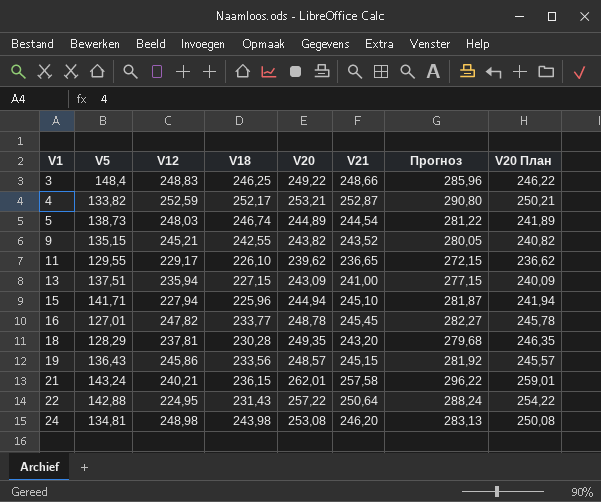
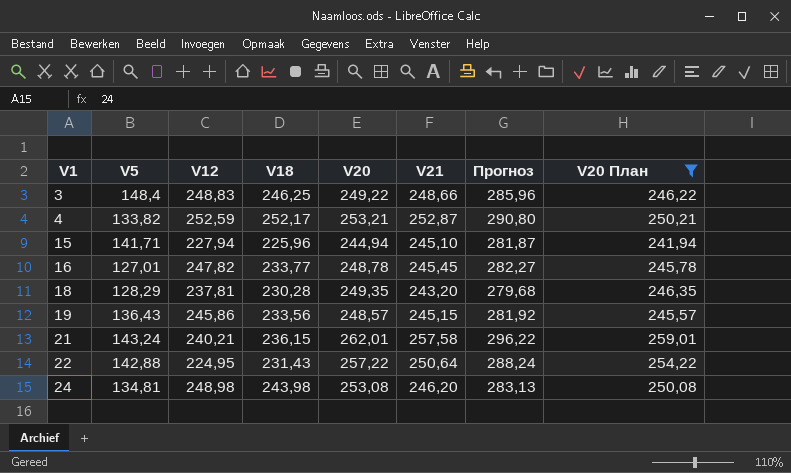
filter: none -> V20 План >= 241,94

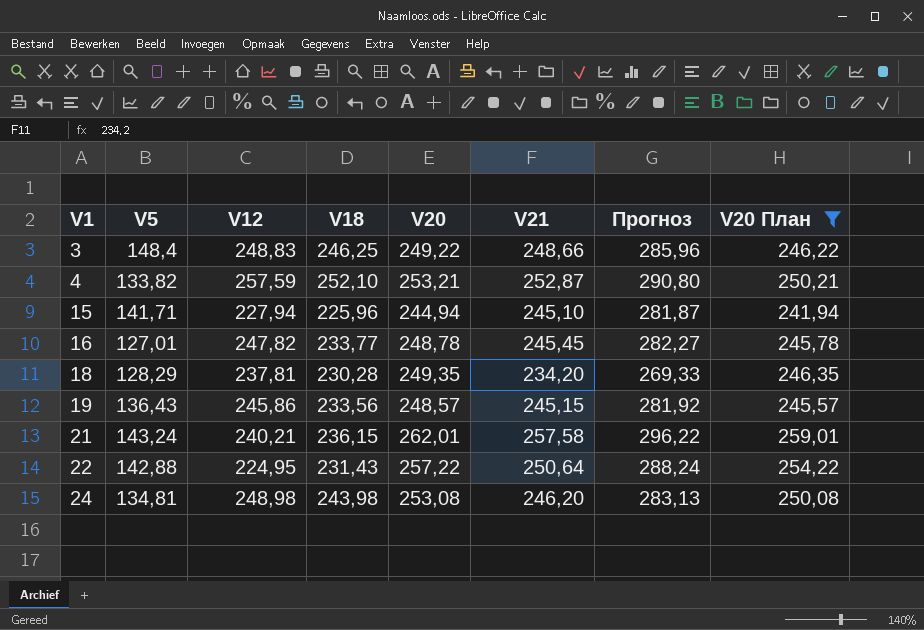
4 | V12: 252,59 -> 257,59
4 | V18: 252,17 -> 252,10
18 | V21: 243,20 -> 234,20
18 | Прогноз: 279,68 -> 269,33

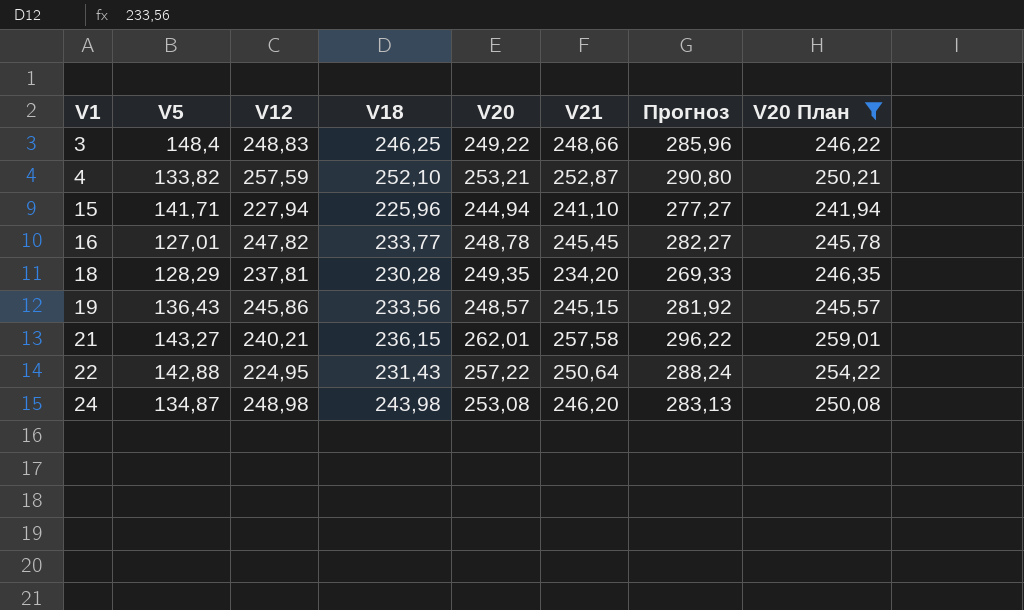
15 | V21: 245,10 -> 241,10
15 | Прогноз: 281,87 -> 277,27
21 | V5: 143,24 -> 143,27
24 | V5: 134,81 -> 134,87

